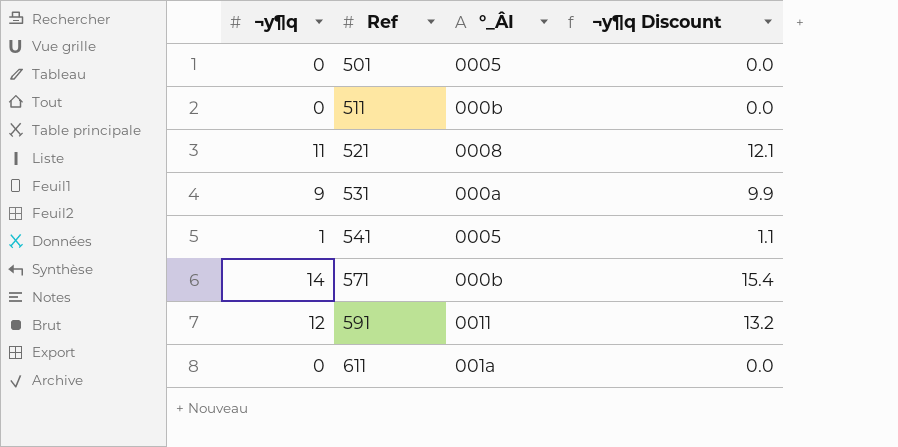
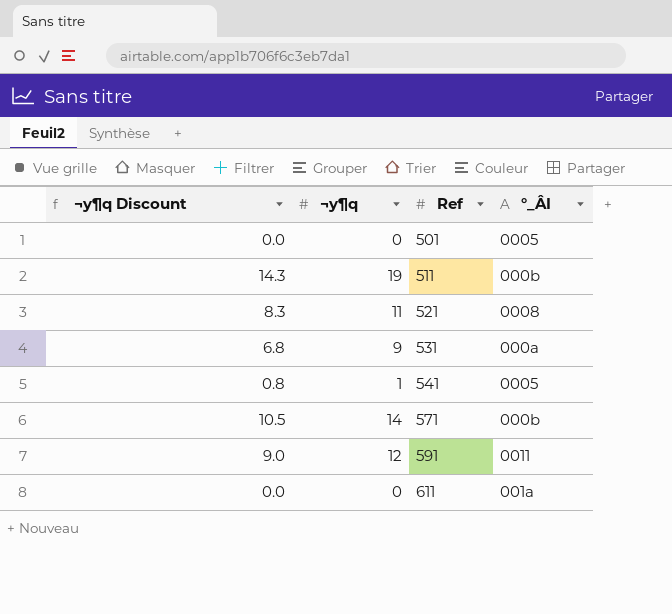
column ¬y¶q Discount | formula: [¬y¶q] * 1.1 -> [¬y¶q] * 0.75
column ¬y¶q Discount | position: 4 -> 1
511 | ¬y¶q: 0 -> 19

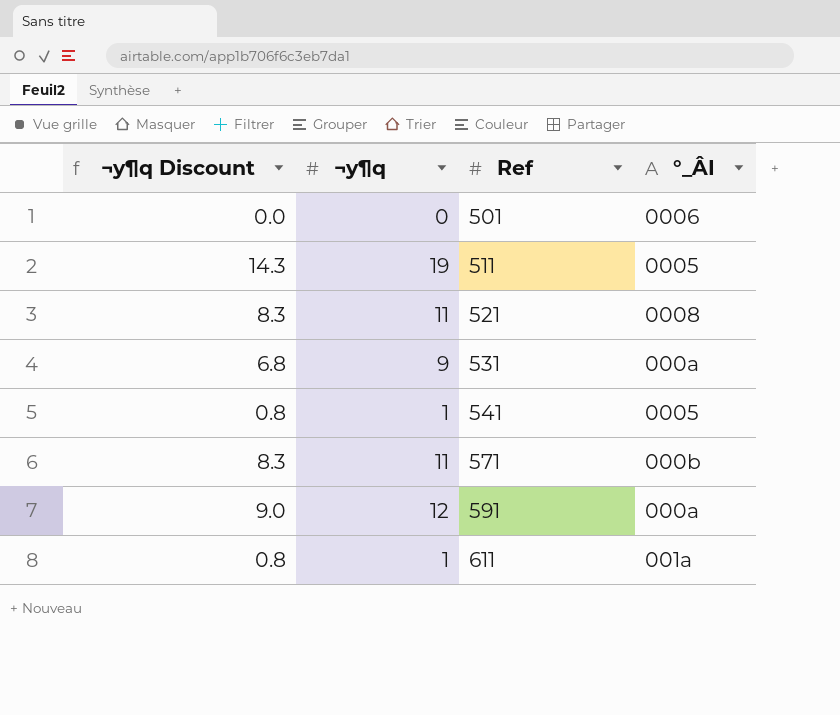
501 | °_ÂI: 0005 -> 0006
511 | °_ÂI: 000b -> 0005
571 | ¬y¶q Discount: 10.5 -> 8.3
571 | ¬y¶q: 14 -> 11
591 | °_ÂI: 0011 -> 000a
611 | ¬y¶q Discount: 0.0 -> 0.8
611 | ¬y¶q: 0 -> 1

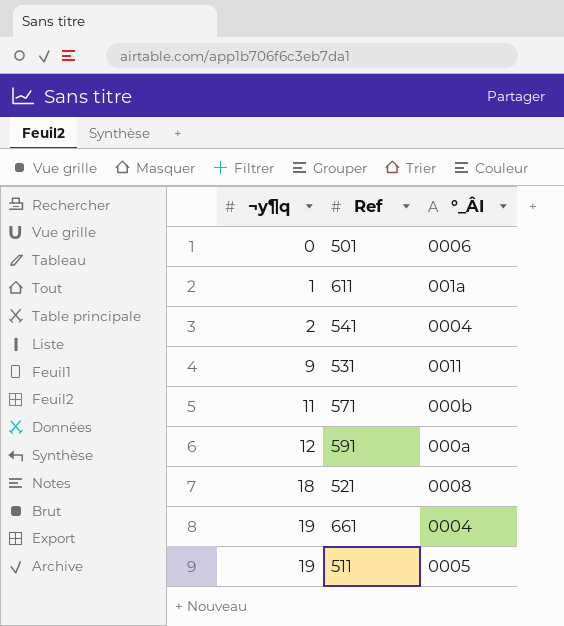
row order: Ref ascending -> ¬y¶q ascending
column ¬y¶q Discount | formula: [¬y¶q] * 0.75 -> none
541 | ¬y¶q: 1 -> 2
541 | °_ÂI: 0005 -> 0004
531 | °_ÂI: 000a -> 0011
521 | ¬y¶q: 11 -> 18
row 661: none -> 19 | 0004

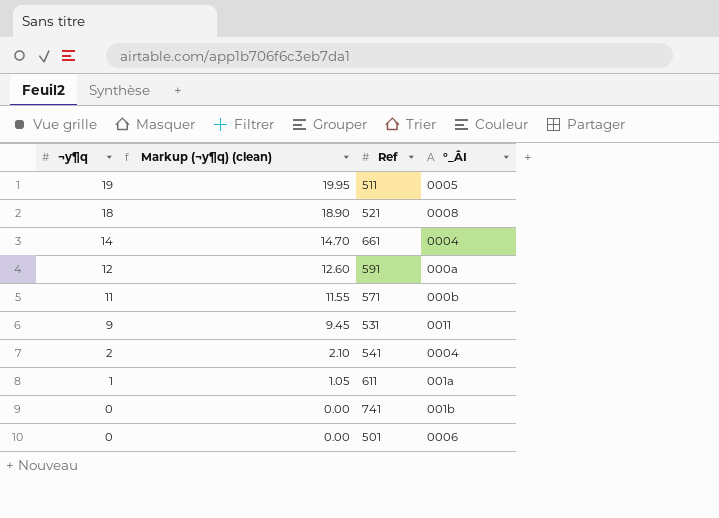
row order: ¬y¶q ascending -> ¬y¶q descending
column Markup (¬y¶q) (clean) | formula: none -> [¬y¶q] * 1.05
661 | ¬y¶q: 19 -> 14
row 741: none -> 0 | 0.00 | 001b

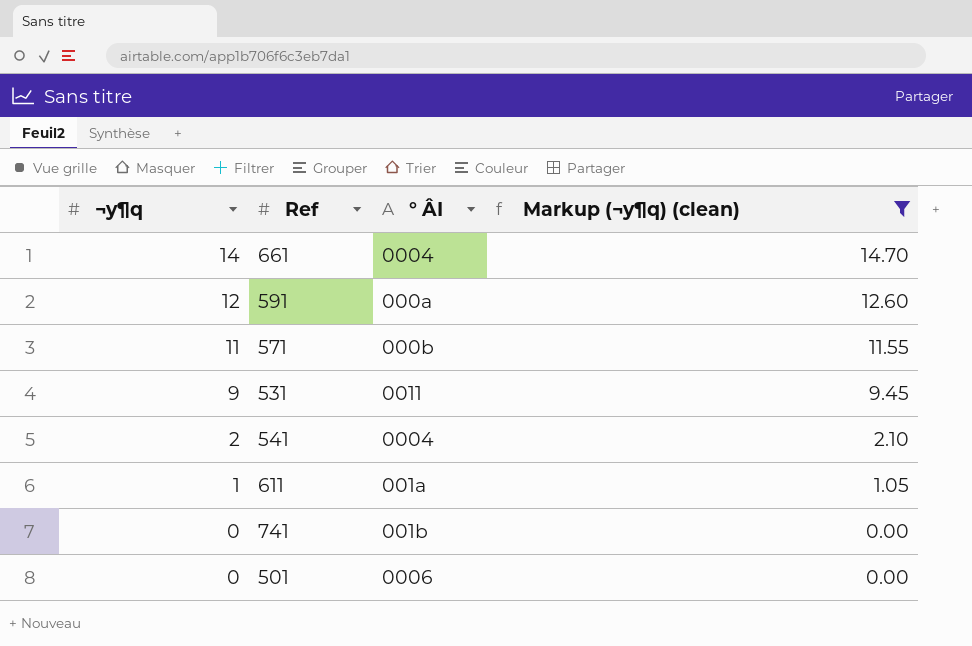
filter: none -> Markup (¬y¶q) (clean) <= 14.70
column name: °_ÂI -> ° ÂI
column Markup (¬y¶q) (clean) | position: 2 -> 4

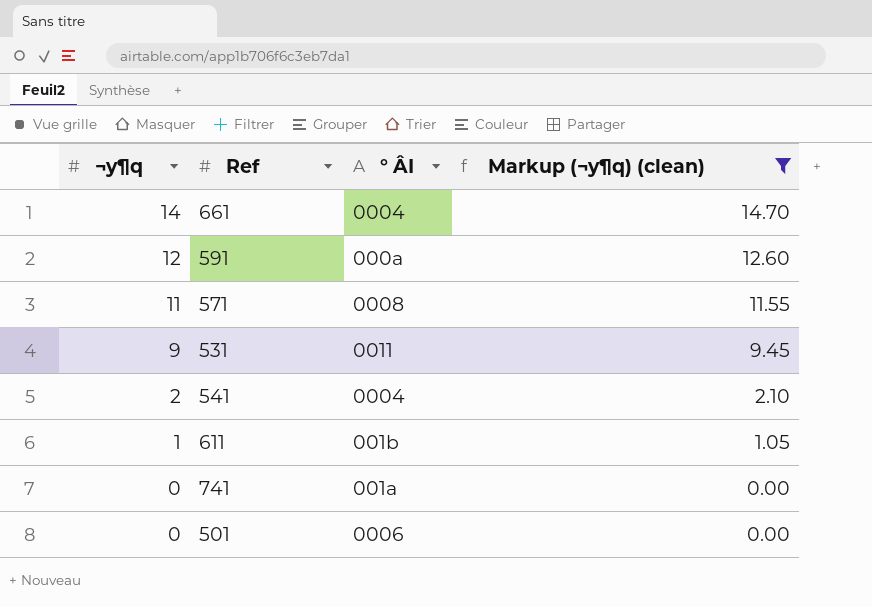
571 | ° ÂI: 000b -> 0008
611 | ° ÂI: 001a -> 001b
741 | ° ÂI: 001b -> 001a

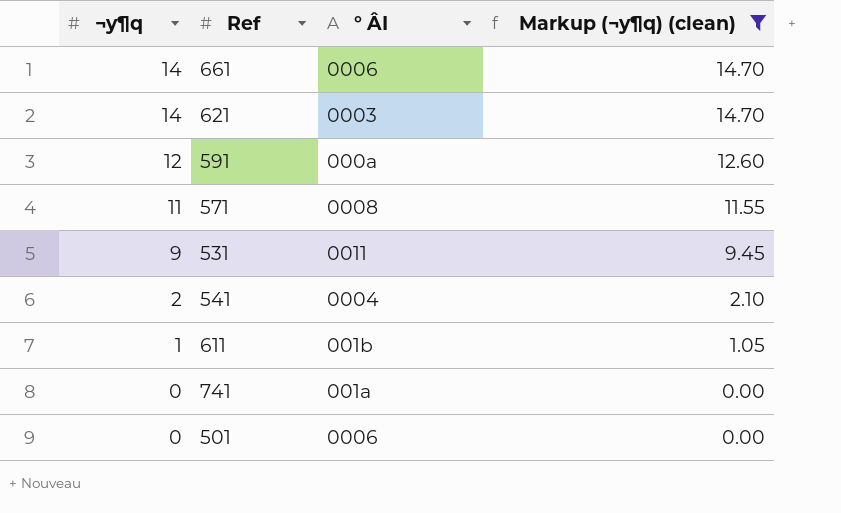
661 | ° ÂI: 0004 -> 0006
row 621: none -> 14 | 0003 | 14.70

